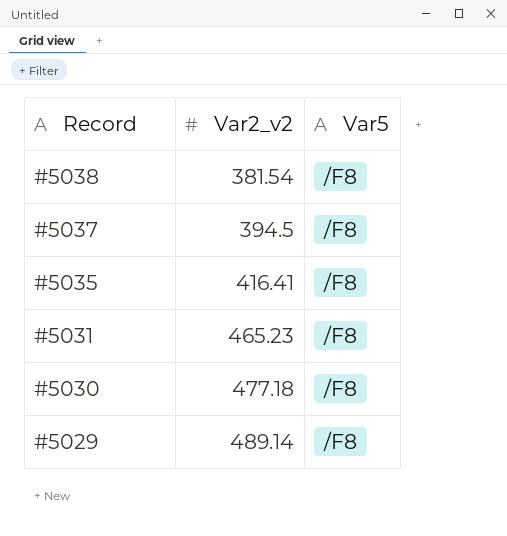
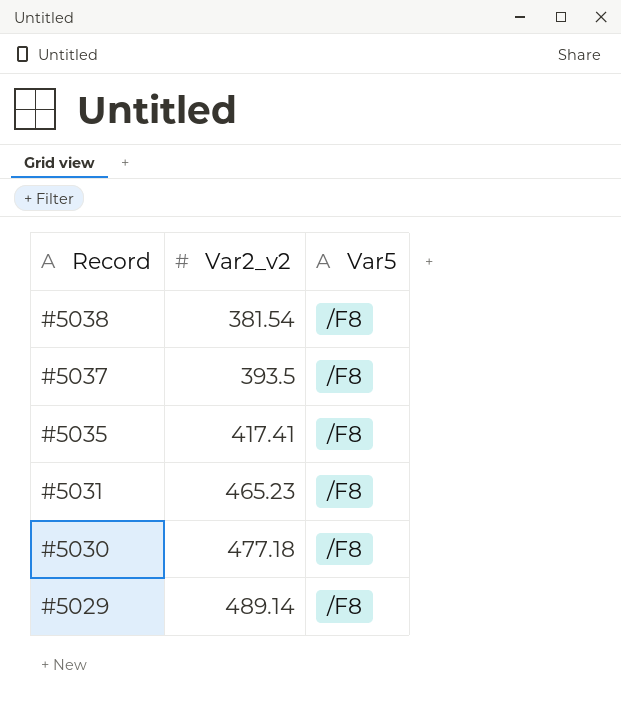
#5037 | Var2_v2: 394.5 -> 393.5
#5035 | Var2_v2: 416.41 -> 417.41

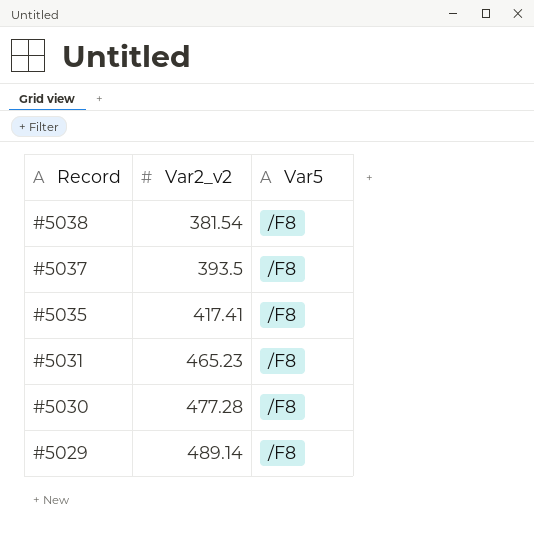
#5030 | Var2_v2: 477.18 -> 477.28

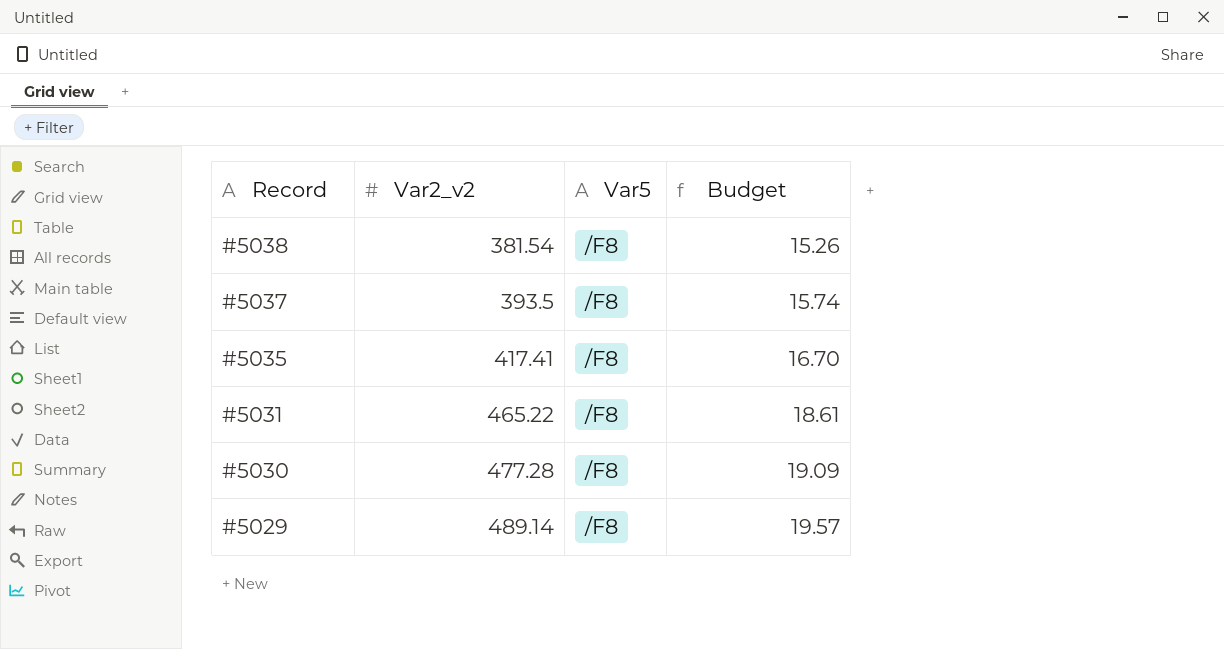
column Budget | formula: none -> [Var2_v2] * 0.04
#5031 | Var2_v2: 465.23 -> 465.22

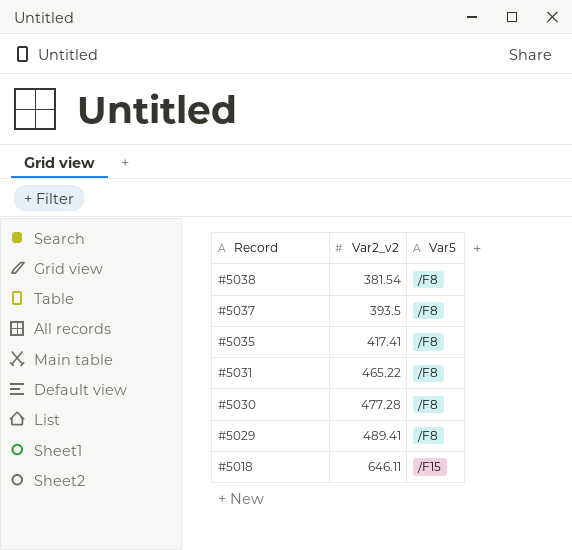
column Budget | formula: [Var2_v2] * 0.04 -> none
#5029 | Var2_v2: 489.14 -> 489.41
row #5018: none -> 646.11 | /F15

